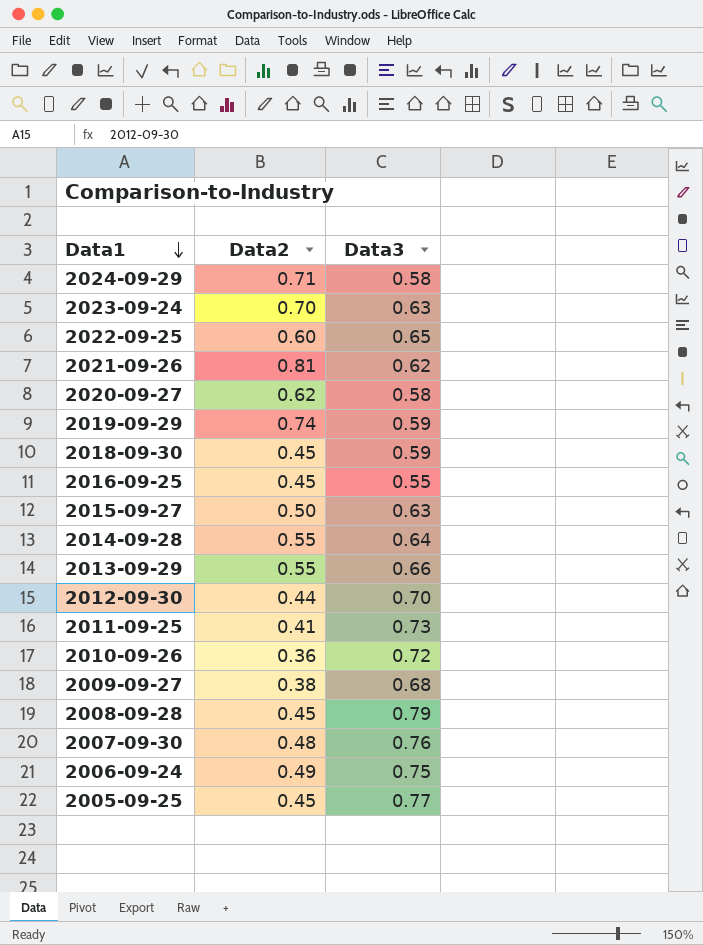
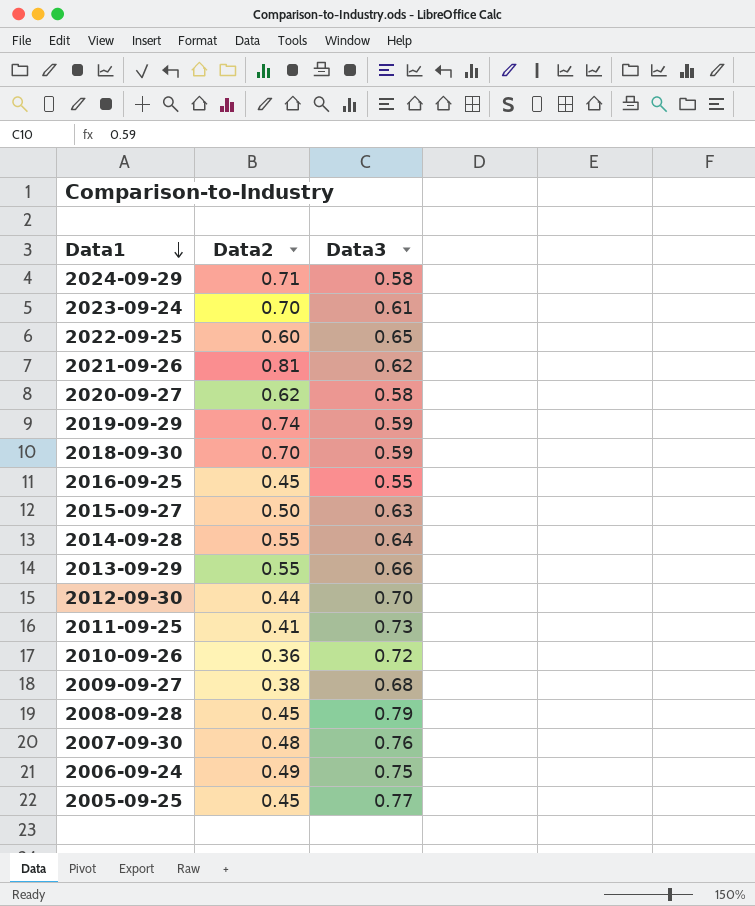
2023-09-24 | Data3: 0.63 -> 0.61
2018-09-30 | Data2: 0.45 -> 0.70

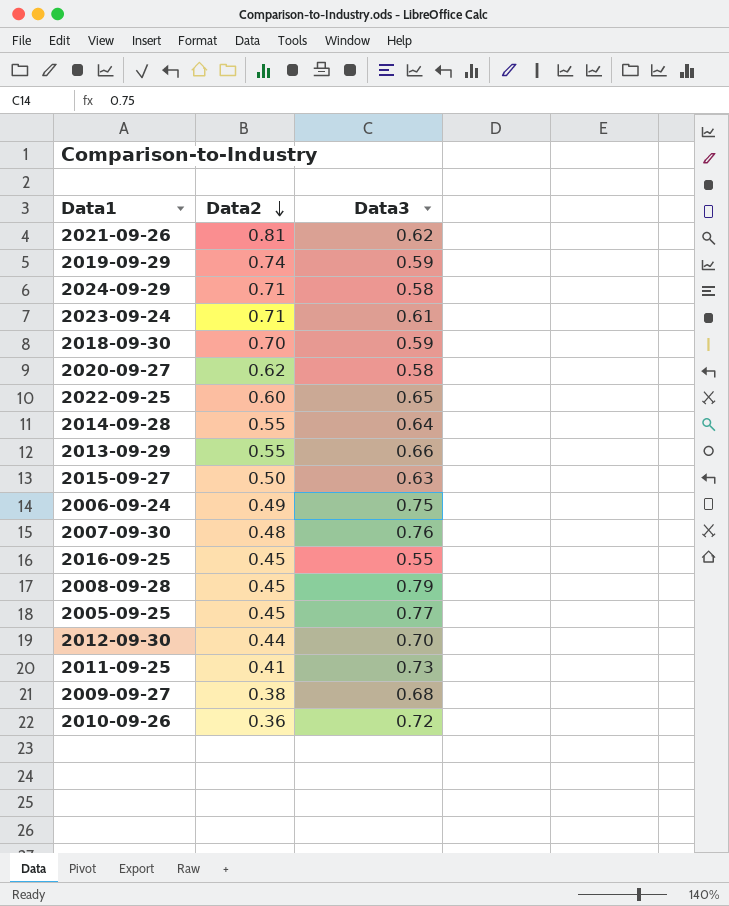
row order: Data1 descending -> Data2 descending
2023-09-24 | Data2: 0.70 -> 0.71

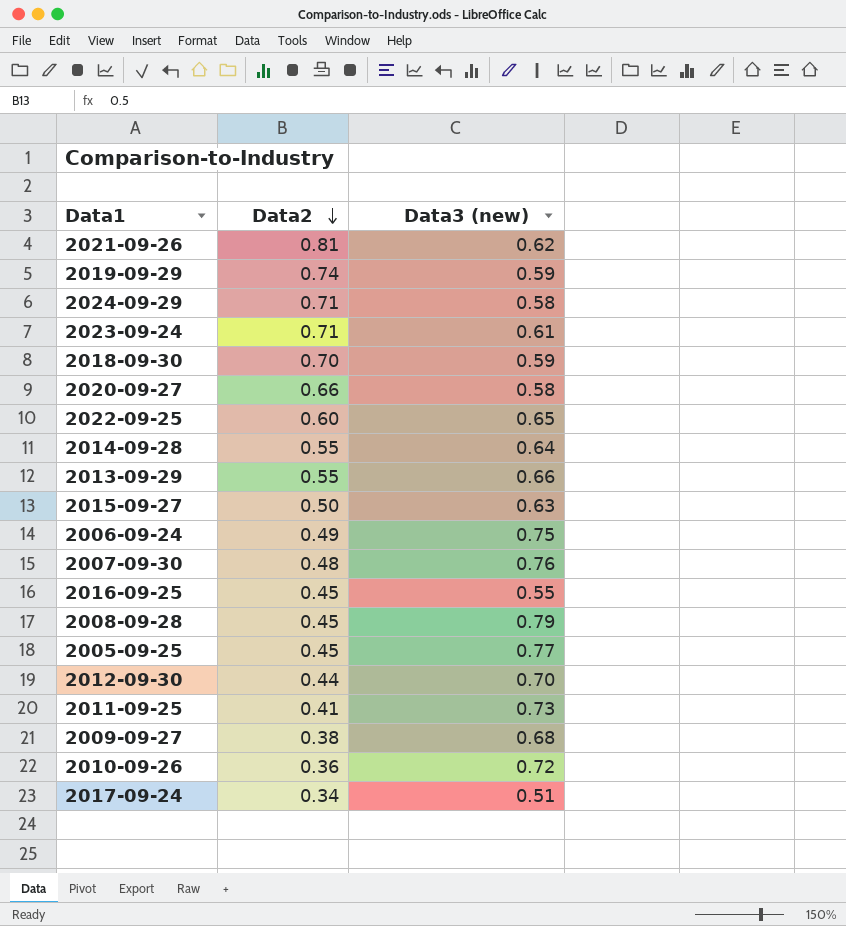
column name: Data3 -> Data3 (new)
2020-09-27 | Data2: 0.62 -> 0.66
row 2017-09-24: none -> 0.34 | 0.51

